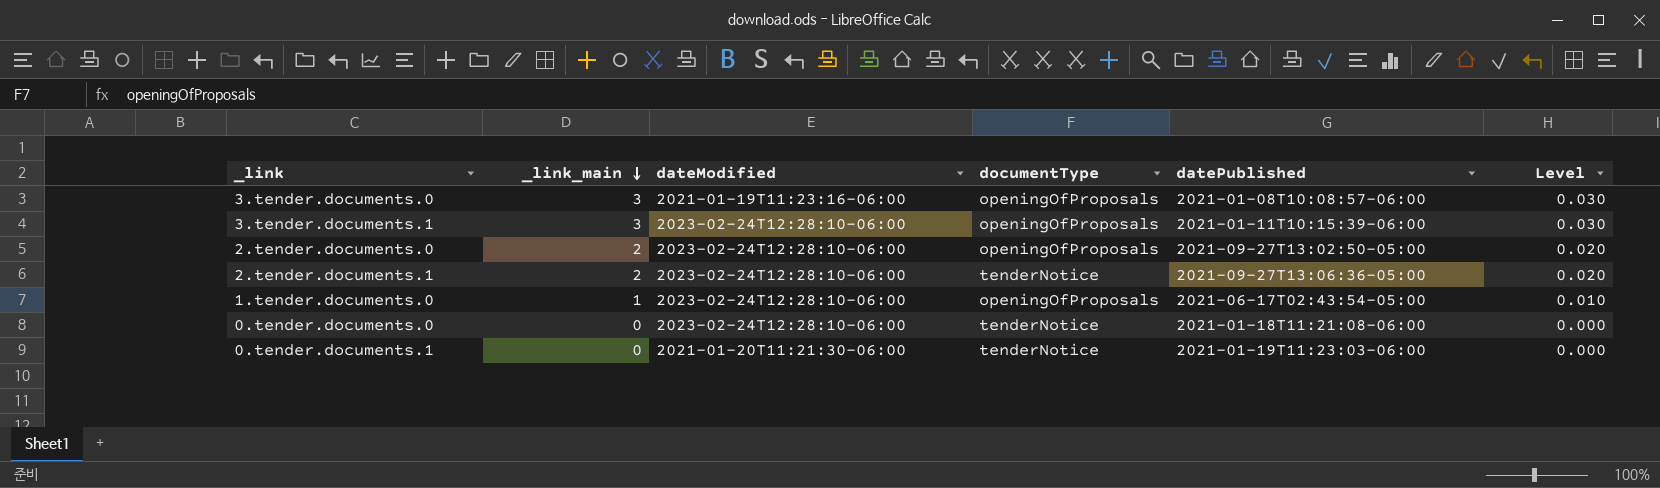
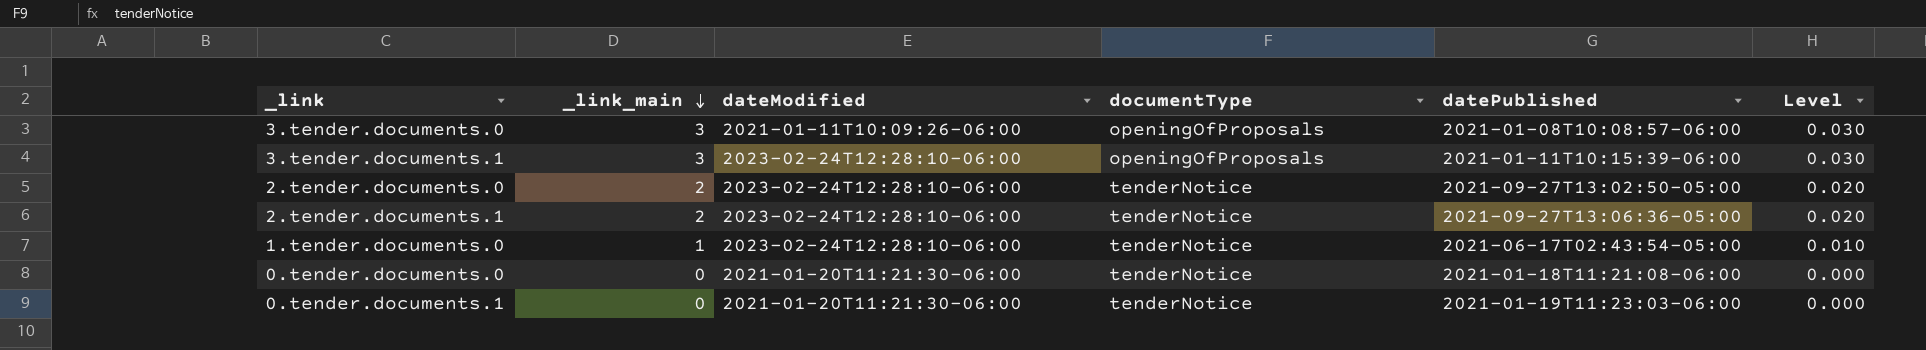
3.tender.documents.0 | dateModified: 2021-01-19T11:23:16-06:00 -> 2021-01-11T10:09:26-06:00
2.tender.documents.0 | documentType: openingOfProposals -> tenderNotice
1.tender.documents.0 | documentType: openingOfProposals -> tenderNotice
0.tender.documents.0 | dateModified: 2023-02-24T12:28:10-06:00 -> 2021-01-20T11:21:30-06:00

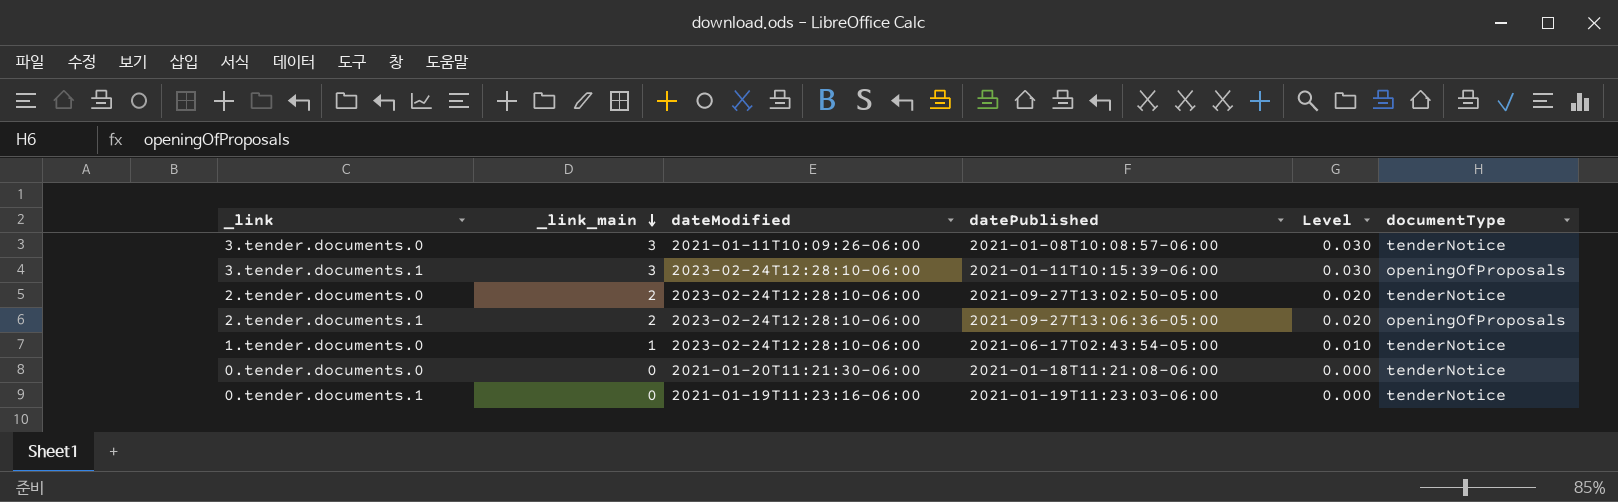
column documentType | position: 4 -> 6
3.tender.documents.0 | documentType: openingOfProposals -> tenderNotice
2.tender.documents.1 | documentType: tenderNotice -> openingOfProposals
0.tender.documents.1 | dateModified: 2021-01-20T11:21:30-06:00 -> 2021-01-19T11:23:16-06:00

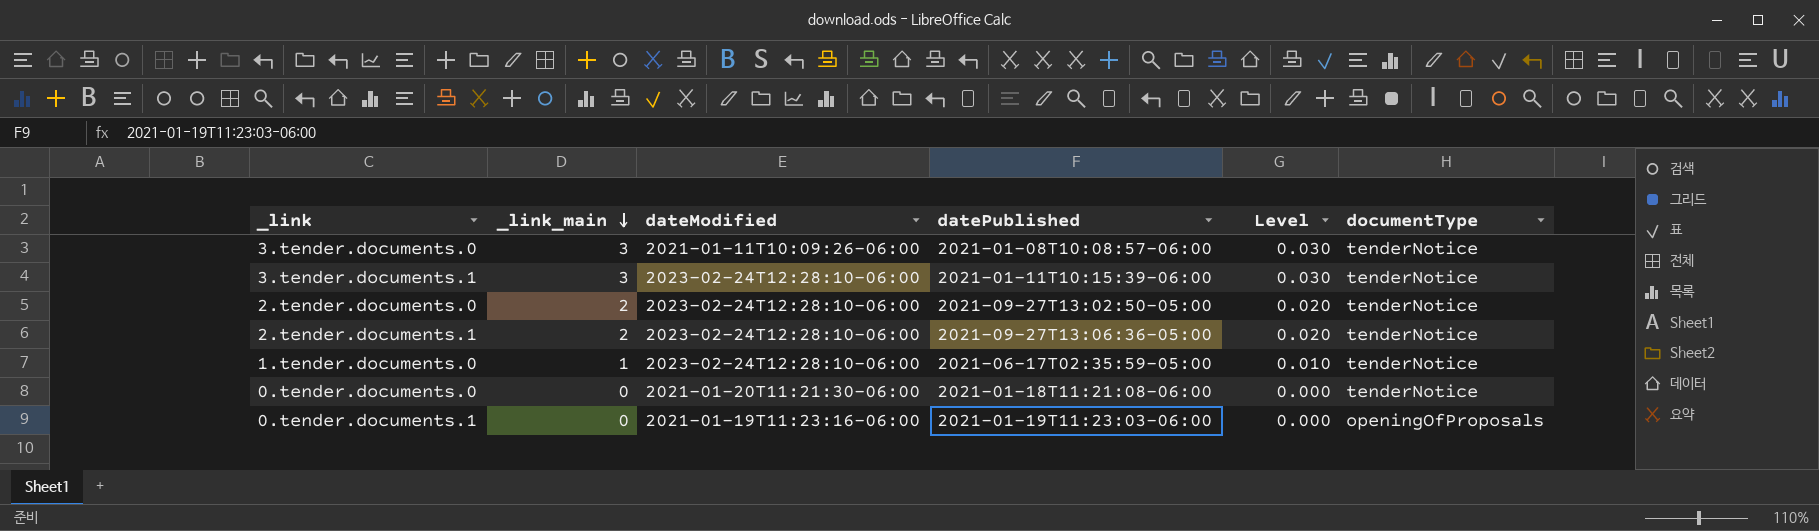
3.tender.documents.1 | documentType: openingOfProposals -> tenderNotice
2.tender.documents.1 | documentType: openingOfProposals -> tenderNotice
1.tender.documents.0 | datePublished: 2021-06-17T02:43:54-05:00 -> 2021-06-17T02:35:59-05:00
0.tender.documents.1 | documentType: tenderNotice -> openingOfProposals

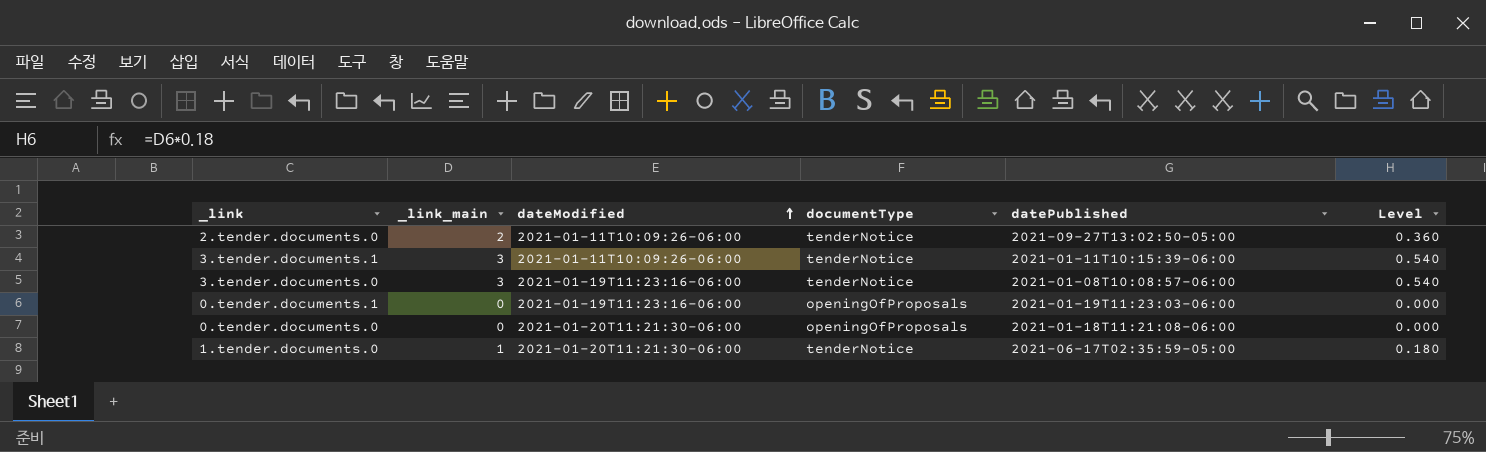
row order: _link_main descending -> dateModified ascending
column documentType | position: 6 -> 4
column Level | formula: [_link_main] * 0.01 -> [_link_main] * 0.18
row 2.tender.documents.1: 2 | 2023-02-24T12:28:10-06:00 | 2021-09-27T13:06:36-05:00 | 0.020 | tenderNotice -> none
2.tender.documents.0 | dateModified: 2023-02-24T12:28:10-06:00 -> 2021-01-11T10:09:26-06:00
3.tender.documents.1 | dateModified: 2023-02-24T12:28:10-06:00 -> 2021-01-11T10:09:26-06:00
3.tender.documents.0 | dateModified: 2021-01-11T10:09:26-06:00 -> 2021-01-19T11:23:16-06:00
0.tender.documents.0 | documentType: tenderNotice -> openingOfProposals
1.tender.documents.0 | dateModified: 2023-02-24T12:28:10-06:00 -> 2021-01-20T11:21:30-06:00

